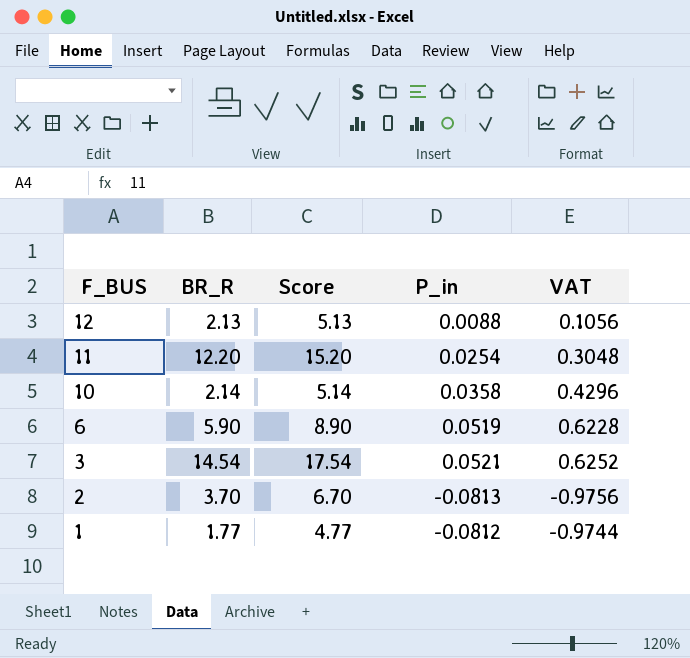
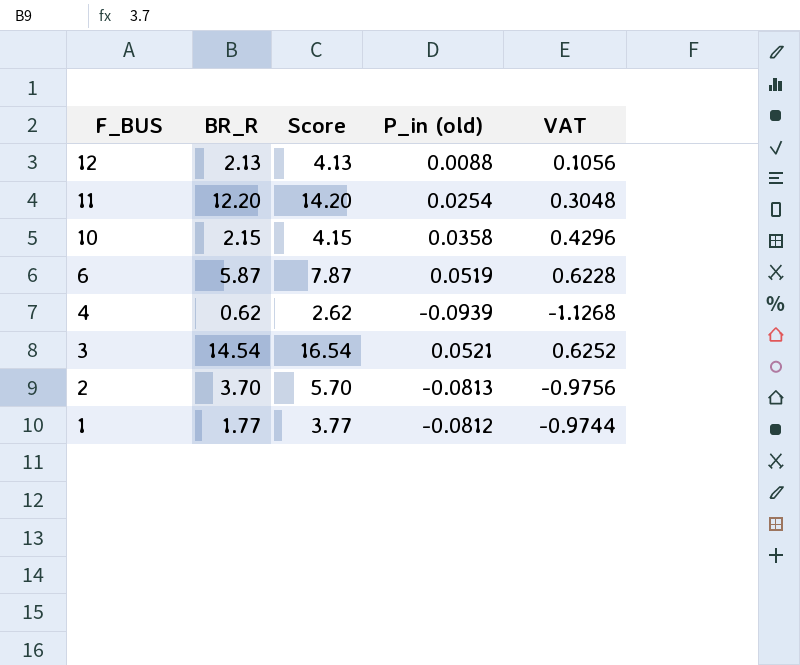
column Score | formula: [BR_R] + 3 -> [BR_R] + 2
column name: P_in -> P_in (old)
10 | BR_R: 2.14 -> 2.15
6 | BR_R: 5.90 -> 5.87
row 4: none -> 0.62 | 2.62 | -0.0939 | -1.1268

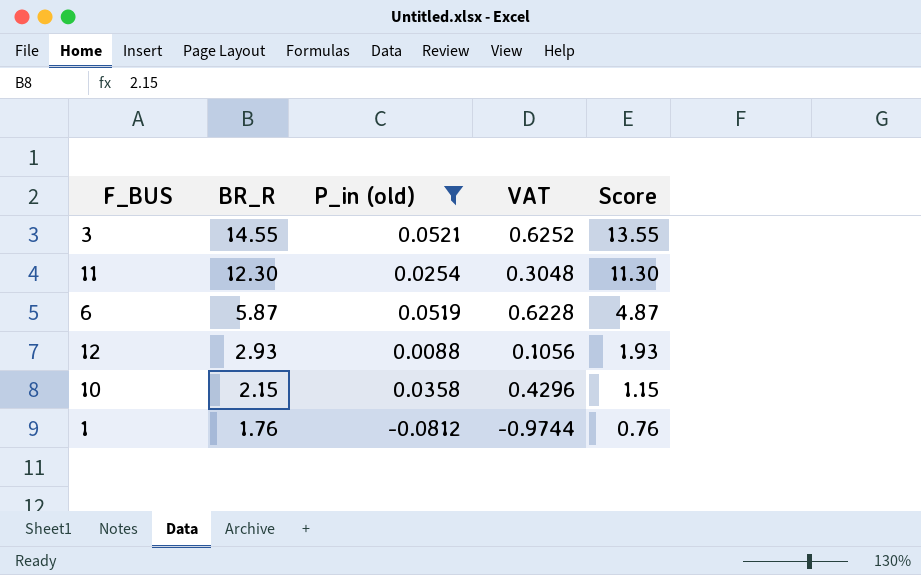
filter: none -> P_in (old) >= -0.0812
row order: F_BUS descending -> BR_R descending
column Score | formula: [BR_R] + 2 -> [BR_R] - 1
column Score | position: 3 -> 5
3 | BR_R: 14.54 -> 14.55
11 | BR_R: 12.20 -> 12.30
12 | BR_R: 2.13 -> 2.93
1 | BR_R: 1.77 -> 1.76

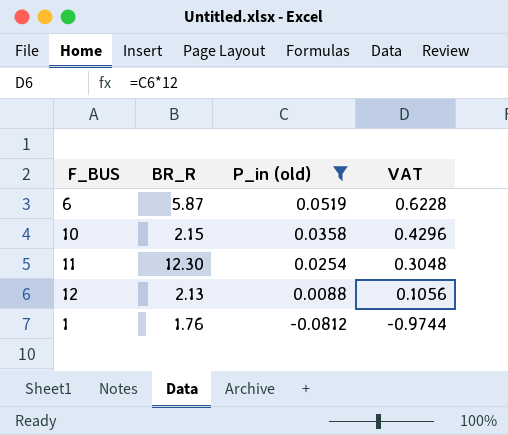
row order: BR_R descending -> P_in (old) descending
column Score | formula: [BR_R] - 1 -> none
row 3: 14.55 | 0.0521 | 0.6252 | 13.55 -> none
12 | BR_R: 2.93 -> 2.13

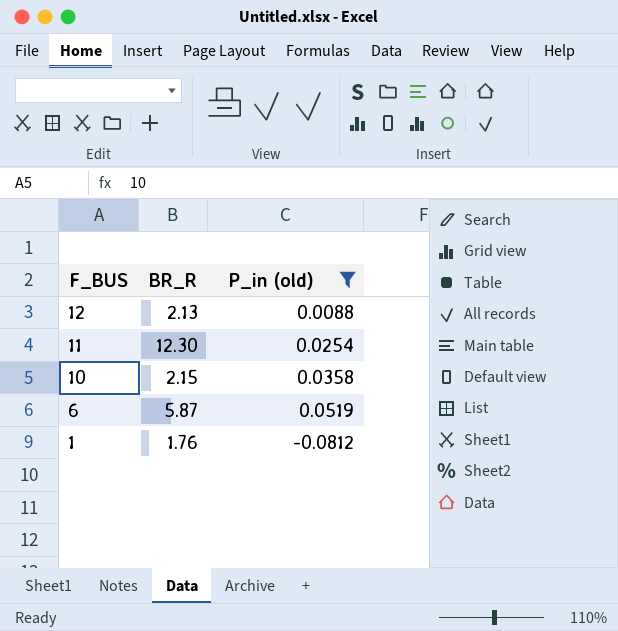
row order: P_in (old) descending -> F_BUS descending
column VAT | formula: [P_in (old)] * 12 -> none

